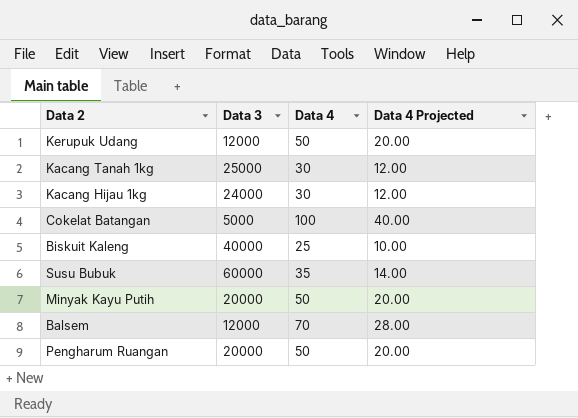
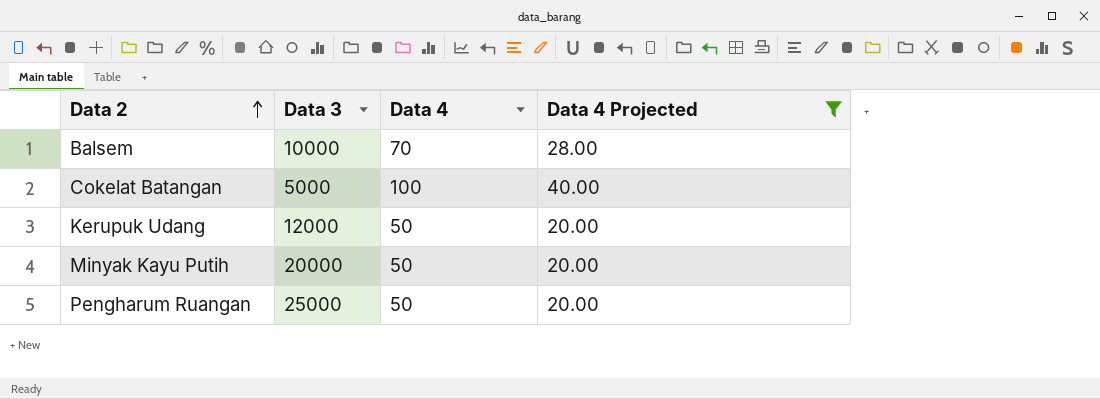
filter: none -> Data 4 Projected >= 20.00
row order: none -> Data 2 ascending
Balsem | Data 3: 12000 -> 10000
Pengharum Ruangan | Data 3: 20000 -> 25000

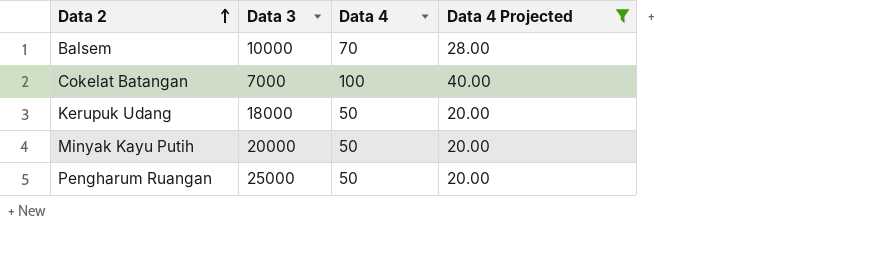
Cokelat Batangan | Data 3: 5000 -> 7000
Kerupuk Udang | Data 3: 12000 -> 18000

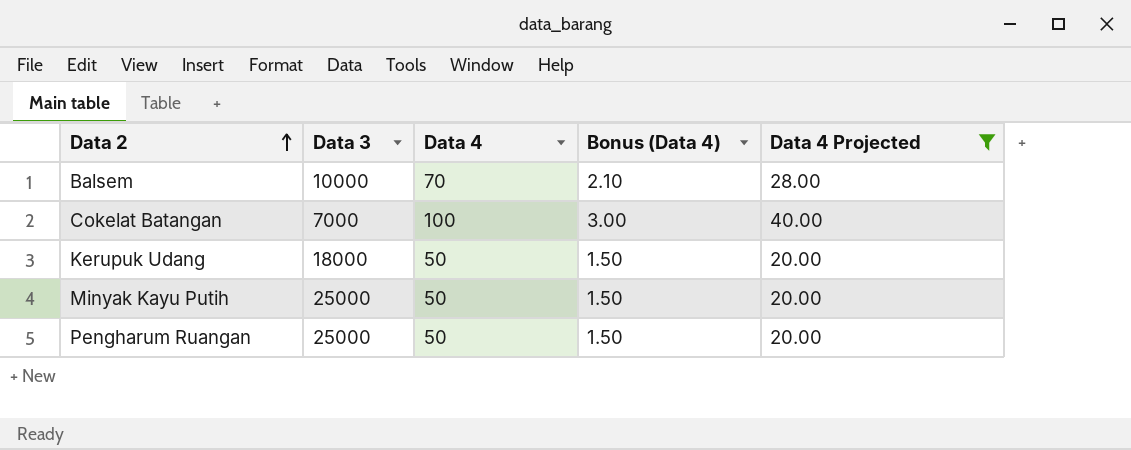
column Bonus (Data 4) | formula: none -> [Data 4] * 0.03
Minyak Kayu Putih | Data 3: 20000 -> 25000

